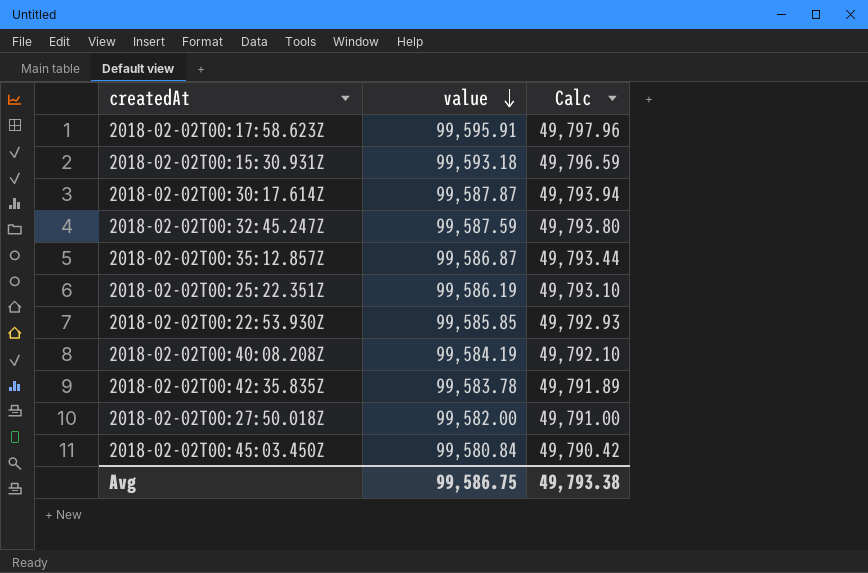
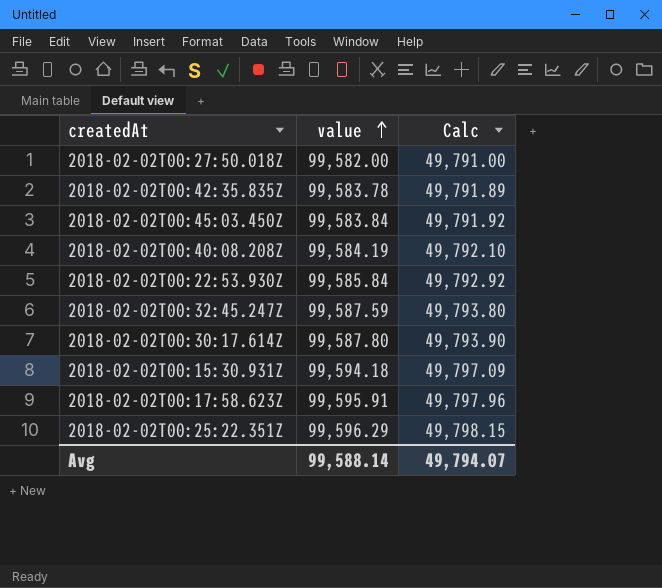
row order: value descending -> value ascending
row 2018-02-02T00:35:12.857Z: 99,586.87 | 49,793.44 -> none
2018-02-02T00:45:03.450Z | value: 99,580.84 -> 99,583.84
2018-02-02T00:45:03.450Z | Calc: 49,790.42 -> 49,791.92
2018-02-02T00:22:53.930Z | value: 99,585.85 -> 99,585.84
2018-02-02T00:22:53.930Z | Calc: 49,792.93 -> 49,792.92
2018-02-02T00:30:17.614Z | value: 99,587.87 -> 99,587.80
2018-02-02T00:30:17.614Z | Calc: 49,793.94 -> 49,793.90
2018-02-02T00:15:30.931Z | value: 99,593.18 -> 99,594.18
2018-02-02T00:15:30.931Z | Calc: 49,796.59 -> 49,797.09
2018-02-02T00:25:22.351Z | value: 99,586.19 -> 99,596.29
2018-02-02T00:25:22.351Z | Calc: 49,793.10 -> 49,798.15
Avg | value: 99,586.75 -> 99,588.14
Avg | Calc: 49,793.38 -> 49,794.07

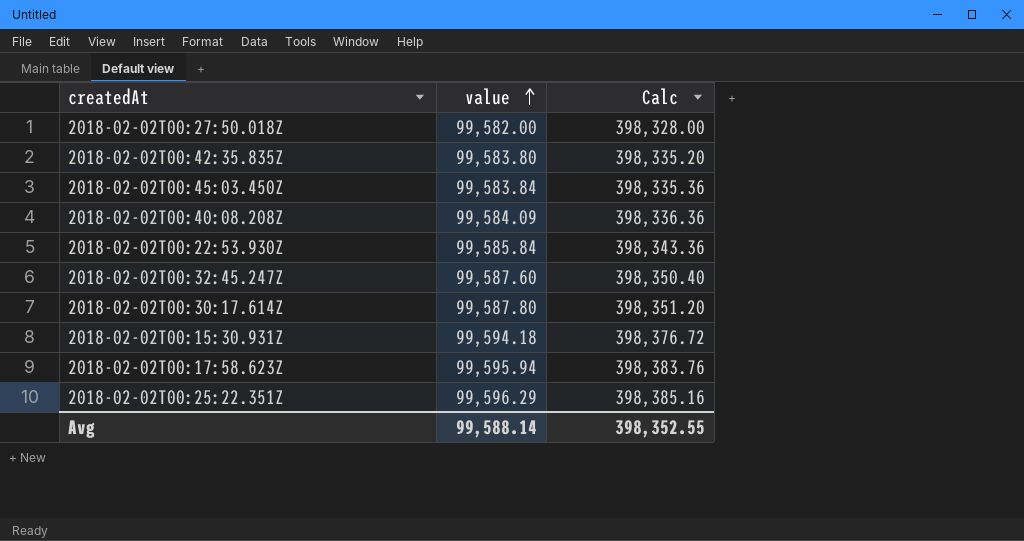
column Calc | formula: [value] * 0.5 -> [value] * 4
2018-02-02T00:42:35.835Z | value: 99,583.78 -> 99,583.80
2018-02-02T00:40:08.208Z | value: 99,584.19 -> 99,584.09
2018-02-02T00:32:45.247Z | value: 99,587.59 -> 99,587.60
2018-02-02T00:17:58.623Z | value: 99,595.91 -> 99,595.94
Avg | Calc: 49,794.07 -> 398,352.55

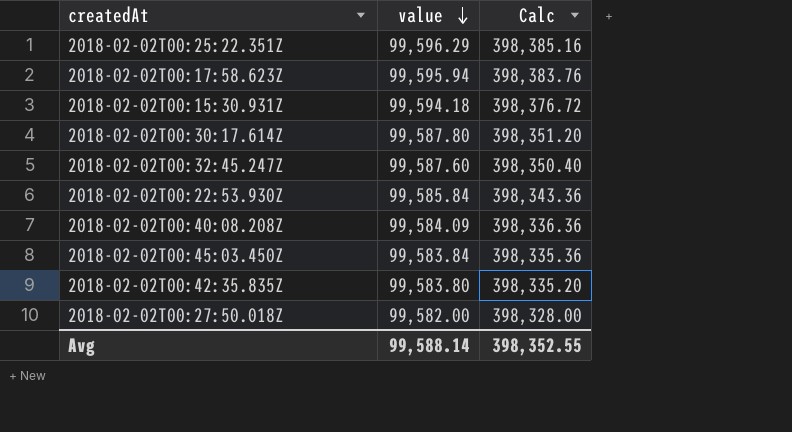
row order: value ascending -> value descending

